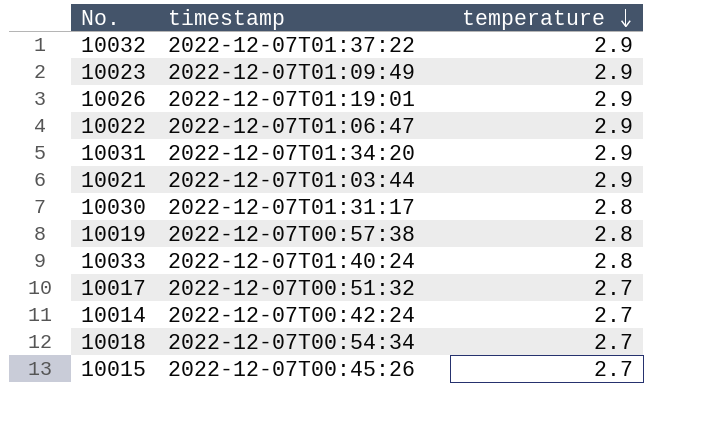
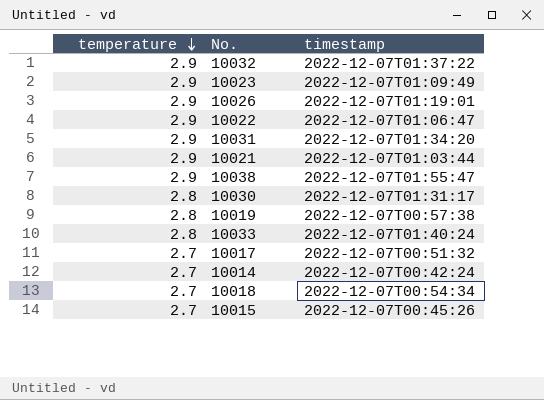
column temperature | position: 3 -> 1
row 10038: none -> 2.9 | 2022-12-07T01:55:47

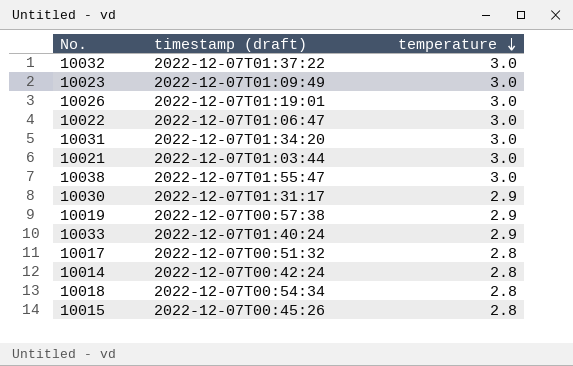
column name: timestamp -> timestamp (draft)
column temperature | position: 1 -> 3
10032 | temperature: 2.9 -> 3.0
10023 | temperature: 2.9 -> 3.0
10026 | temperature: 2.9 -> 3.0
10022 | temperature: 2.9 -> 3.0
10031 | temperature: 2.9 -> 3.0
10021 | temperature: 2.9 -> 3.0
10038 | temperature: 2.9 -> 3.0
10030 | temperature: 2.8 -> 2.9
10019 | temperature: 2.8 -> 2.9
10033 | temperature: 2.8 -> 2.9
10017 | temperature: 2.7 -> 2.8
10014 | temperature: 2.7 -> 2.8
10018 | temperature: 2.7 -> 2.8
10015 | temperature: 2.7 -> 2.8

